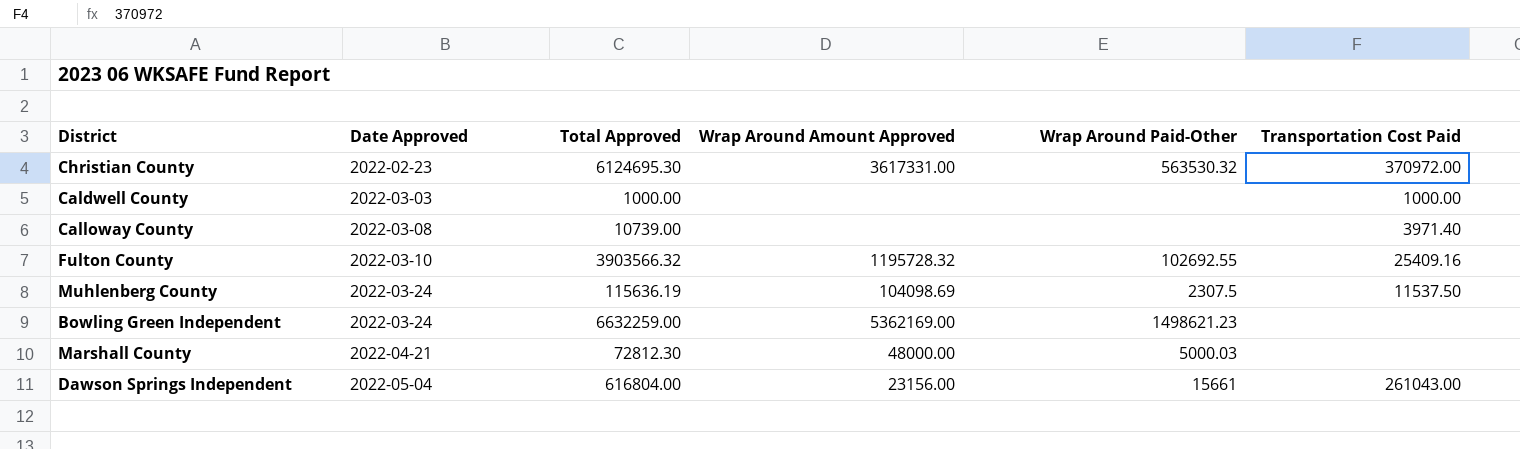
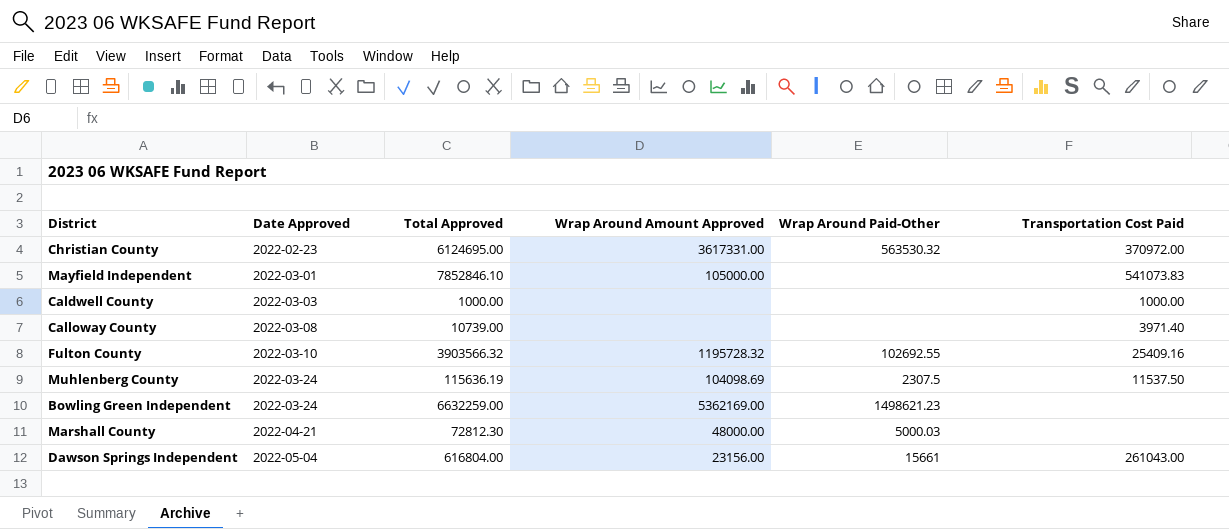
Christian County | Total Approved: 6124695.30 -> 6124695.00
row Mayfield Independent: none -> 2022-03-01 | 7852846.10 | 105000.00 | none | 541073.83

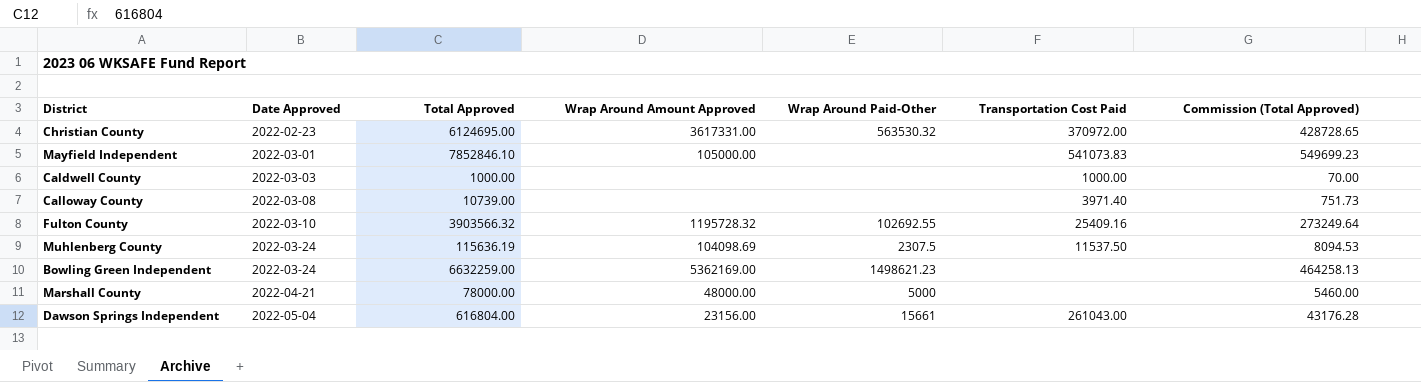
column Commission (Total Approved) | formula: none -> [Total Approved] * 0.07
Marshall County | Total Approved: 72812.30 -> 78000.00
Marshall County | Wrap Around Paid-Other: 5000.03 -> 5000

